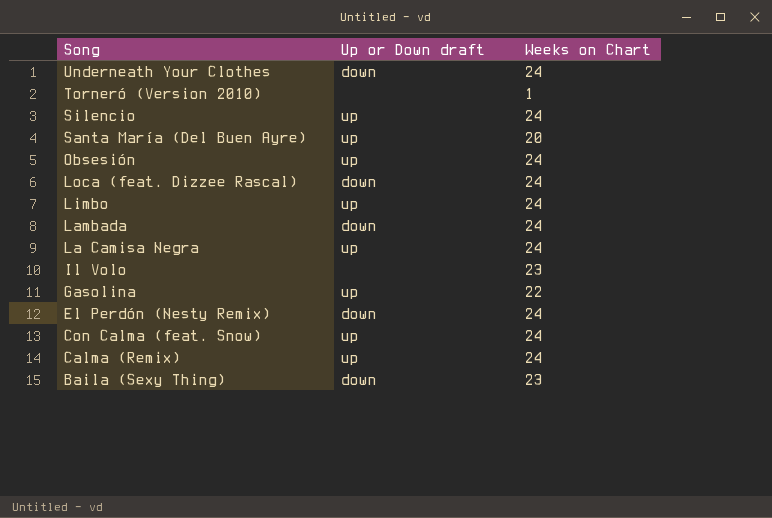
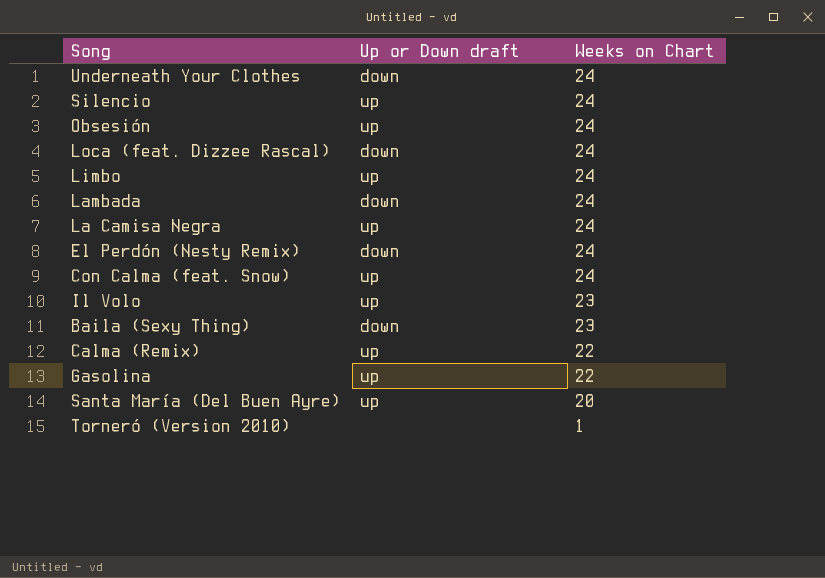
row order: Song descending -> Weeks on Chart descending
Il Volo | Up or Down draft: none -> up
Calma (Remix) | Weeks on Chart: 24 -> 22

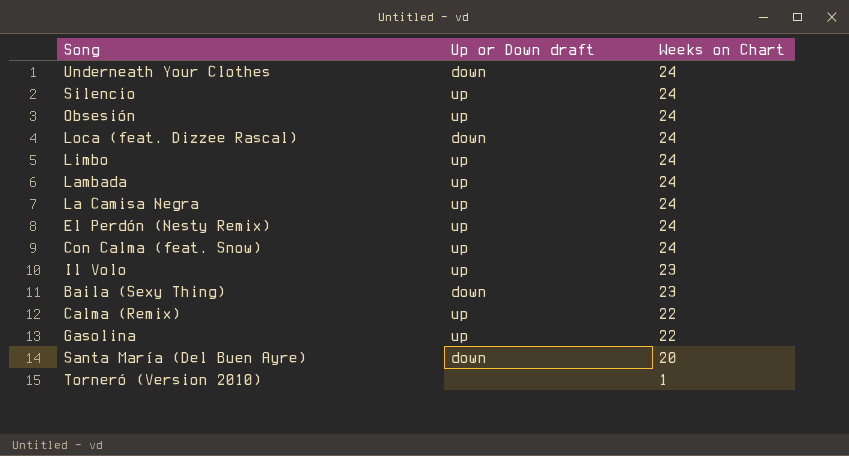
Lambada | Up or Down draft: down -> up
El Perdón (Nesty Remix) | Up or Down draft: down -> up
Santa María (Del Buen Ayre) | Up or Down draft: up -> down

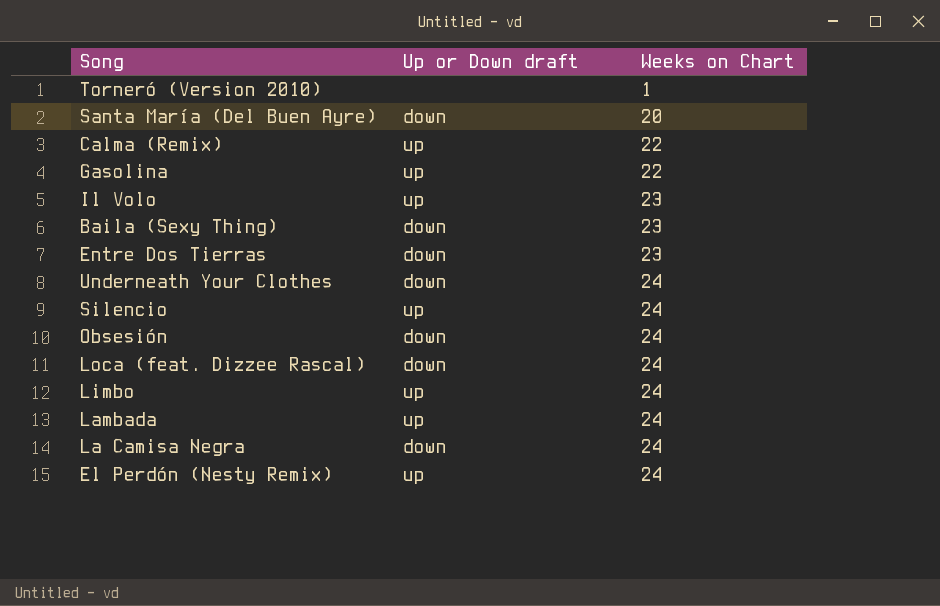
row order: Weeks on Chart descending -> Weeks on Chart ascending
row Con Calma (feat. Snow): up | 24 -> none
row Entre Dos Tierras: none -> down | 23
Obsesión | Up or Down draft: up -> down
La Camisa Negra | Up or Down draft: up -> down

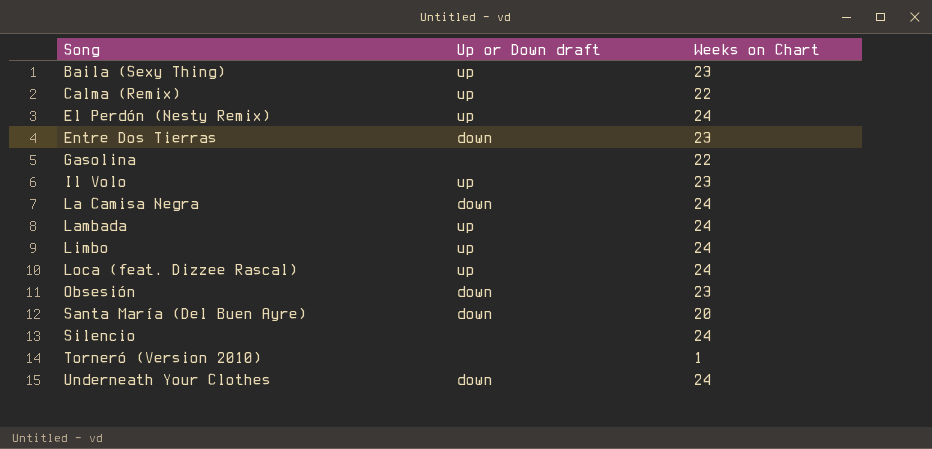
row order: Weeks on Chart ascending -> Song ascending
Baila (Sexy Thing) | Up or Down draft: down -> up
Gasolina | Up or Down draft: up -> none
Loca (feat. Dizzee Rascal) | Up or Down draft: down -> up
Obsesión | Weeks on Chart: 24 -> 23
Silencio | Up or Down draft: up -> none

